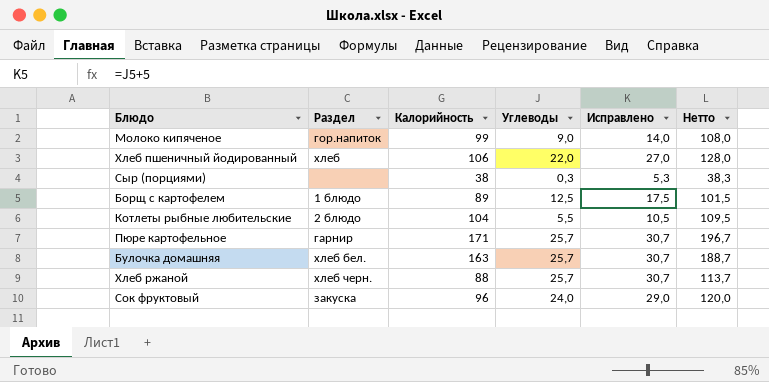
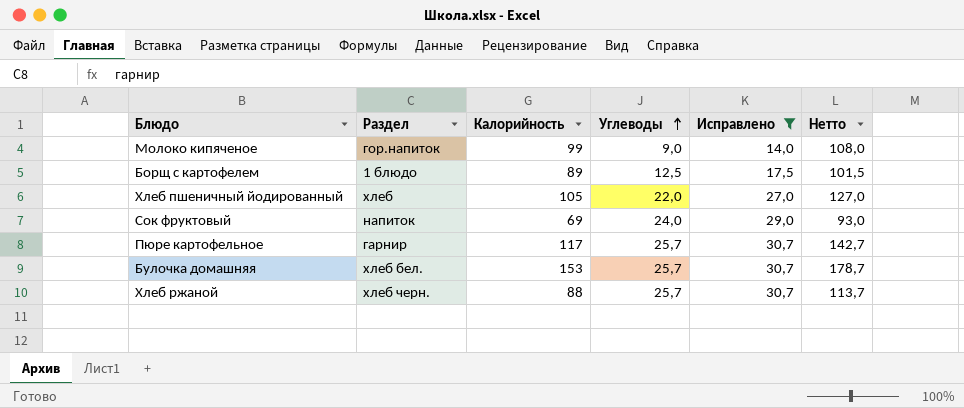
filter: none -> Исправлено >= 14,0
row order: none -> Углеводы ascending
Хлеб пшеничный йодированный | Калорийность: 106 -> 105
Хлеб пшеничный йодированный | Нетто: 128,0 -> 127,0
Сок фруктовый | Раздел: закуска -> напиток
Сок фруктовый | Калорийность: 96 -> 69
Сок фруктовый | Нетто: 120,0 -> 93,0
Пюре картофельное | Калорийность: 171 -> 117
Пюре картофельное | Нетто: 196,7 -> 142,7
Булочка домашняя | Калорийность: 163 -> 153
Булочка домашняя | Нетто: 188,7 -> 178,7

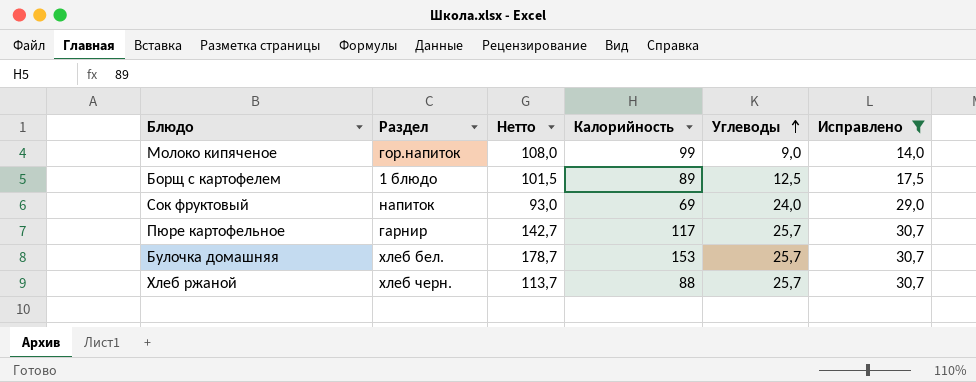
column Нетто | position: 6 -> 3
row Хлеб пшеничный йодированный: хлеб | 105 | 22,0 | 27,0 | 127,0 -> none

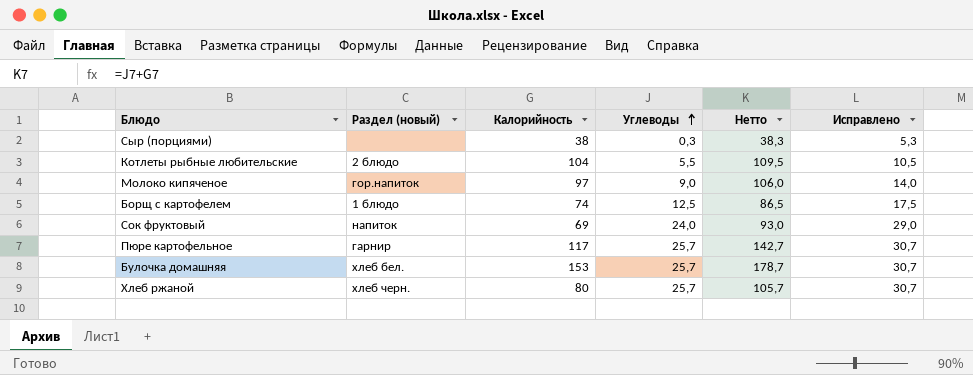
filter: Исправлено >= 14,0 -> none
column name: Раздел -> Раздел (новый)
column Нетто | position: 3 -> 5
Молоко кипяченое | Калорийность: 99 -> 97
Молоко кипяченое | Нетто: 108,0 -> 106,0
Борщ с картофелем | Калорийность: 89 -> 74
Борщ с картофелем | Нетто: 101,5 -> 86,5
Хлеб ржаной | Калорийность: 88 -> 80
Хлеб ржаной | Нетто: 113,7 -> 105,7

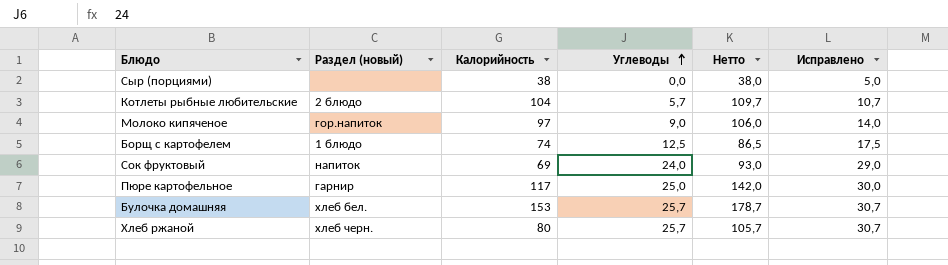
Сыр (порциями) | Углеводы: 0,3 -> 0,0
Сыр (порциями) | Нетто: 38,3 -> 38,0
Сыр (порциями) | Исправлено: 5,3 -> 5,0
Котлеты рыбные любительские | Углеводы: 5,5 -> 5,7
Котлеты рыбные любительские | Нетто: 109,5 -> 109,7
Котлеты рыбные любительские | Исправлено: 10,5 -> 10,7
Пюре картофельное | Углеводы: 25,7 -> 25,0
Пюре картофельное | Нетто: 142,7 -> 142,0
Пюре картофельное | Исправлено: 30,7 -> 30,0

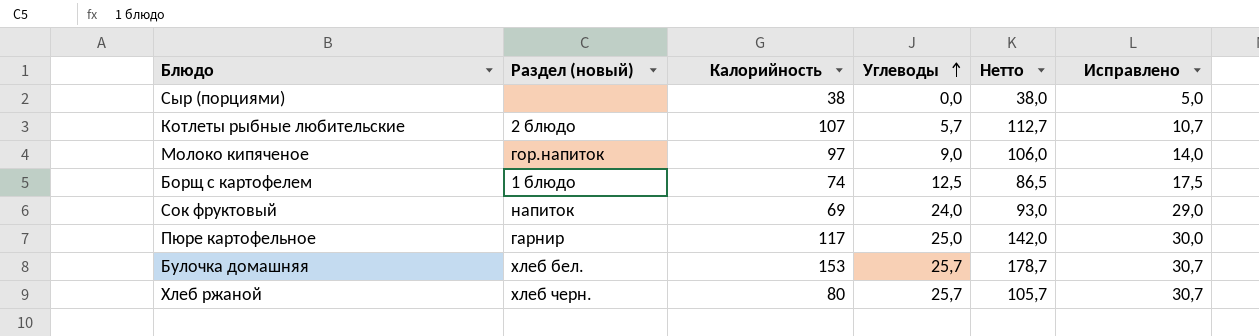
Котлеты рыбные любительские | Калорийность: 104 -> 107
Котлеты рыбные любительские | Нетто: 109,7 -> 112,7

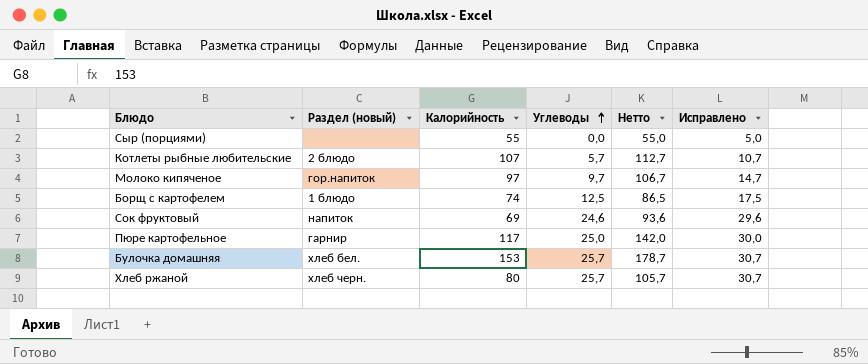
Сыр (порциями) | Калорийность: 38 -> 55
Сыр (порциями) | Нетто: 38,0 -> 55,0
Молоко кипяченое | Углеводы: 9,0 -> 9,7
Молоко кипяченое | Нетто: 106,0 -> 106,7
Молоко кипяченое | Исправлено: 14,0 -> 14,7
Сок фруктовый | Углеводы: 24,0 -> 24,6
Сок фруктовый | Нетто: 93,0 -> 93,6
Сок фруктовый | Исправлено: 29,0 -> 29,6

